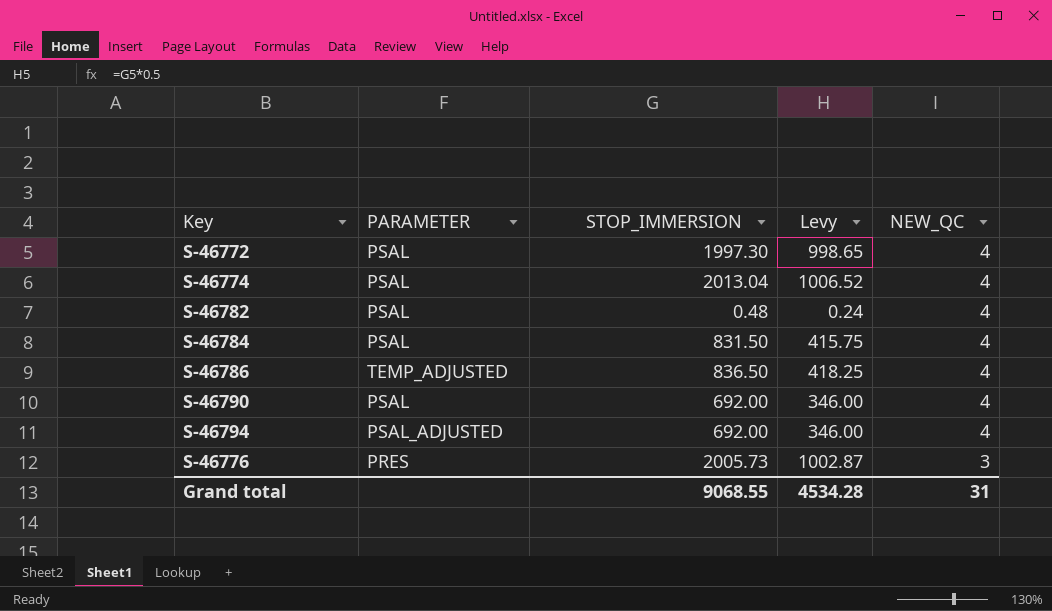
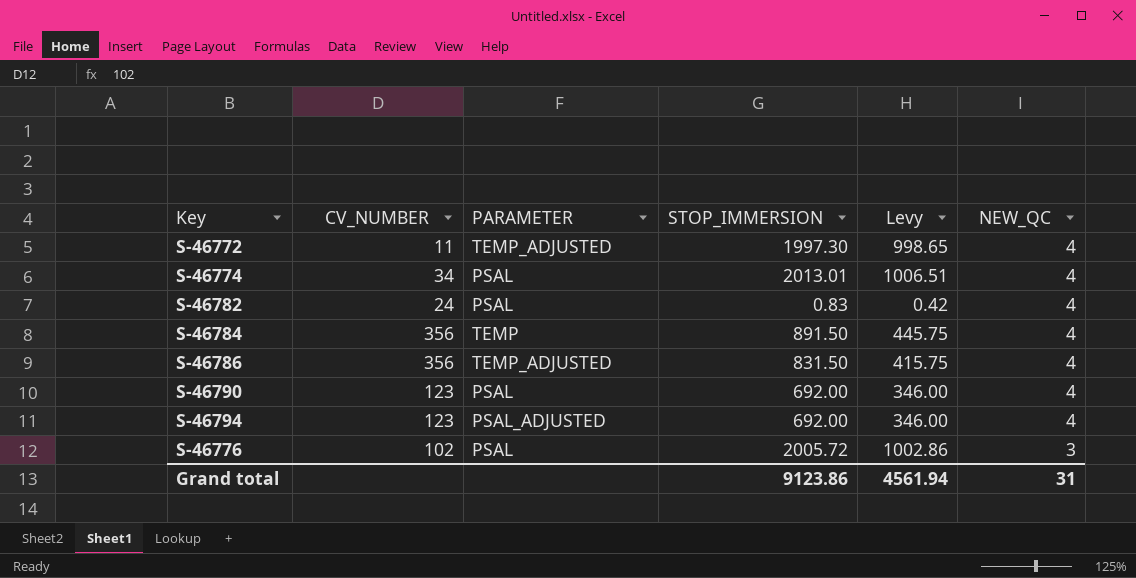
column CV_NUMBER | position: none -> 2
S-46772 | PARAMETER: PSAL -> TEMP_ADJUSTED
S-46774 | STOP_IMMERSION: 2013.04 -> 2013.01
S-46774 | Levy: 1006.52 -> 1006.51
S-46782 | STOP_IMMERSION: 0.48 -> 0.83
S-46782 | Levy: 0.24 -> 0.42
S-46784 | PARAMETER: PSAL -> TEMP
S-46784 | STOP_IMMERSION: 831.50 -> 891.50
S-46784 | Levy: 415.75 -> 445.75
S-46786 | STOP_IMMERSION: 836.50 -> 831.50
S-46786 | Levy: 418.25 -> 415.75
S-46776 | PARAMETER: PRES -> PSAL
S-46776 | STOP_IMMERSION: 2005.73 -> 2005.72
S-46776 | Levy: 1002.87 -> 1002.86
Grand total | STOP_IMMERSION: 9068.55 -> 9123.86
Grand total | Levy: 4534.28 -> 4561.94

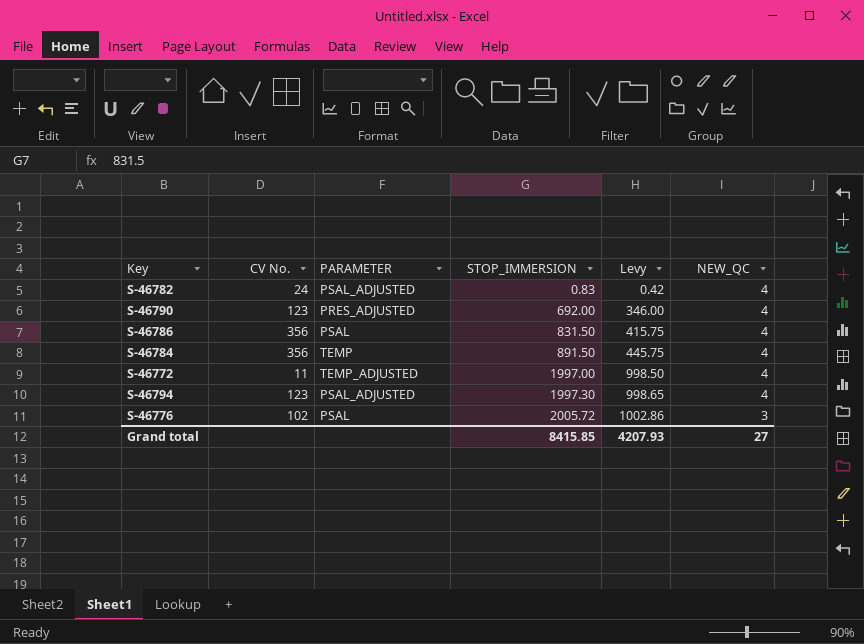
row order: NEW_QC descending -> STOP_IMMERSION ascending
column name: CV_NUMBER -> CV No.
row S-46774: 34 | PSAL | 2013.01 | 1006.51 | 4 -> none
S-46782 | PARAMETER: PSAL -> PSAL_ADJUSTED
S-46790 | PARAMETER: PSAL -> PRES_ADJUSTED
S-46786 | PARAMETER: TEMP_ADJUSTED -> PSAL
S-46772 | STOP_IMMERSION: 1997.30 -> 1997.00
S-46772 | Levy: 998.65 -> 998.50
S-46794 | STOP_IMMERSION: 692.00 -> 1997.30
S-46794 | Levy: 346.00 -> 998.65
Grand total | STOP_IMMERSION: 9123.86 -> 8415.85
Grand total | Levy: 4561.94 -> 4207.93
Grand total | NEW_QC: 31 -> 27

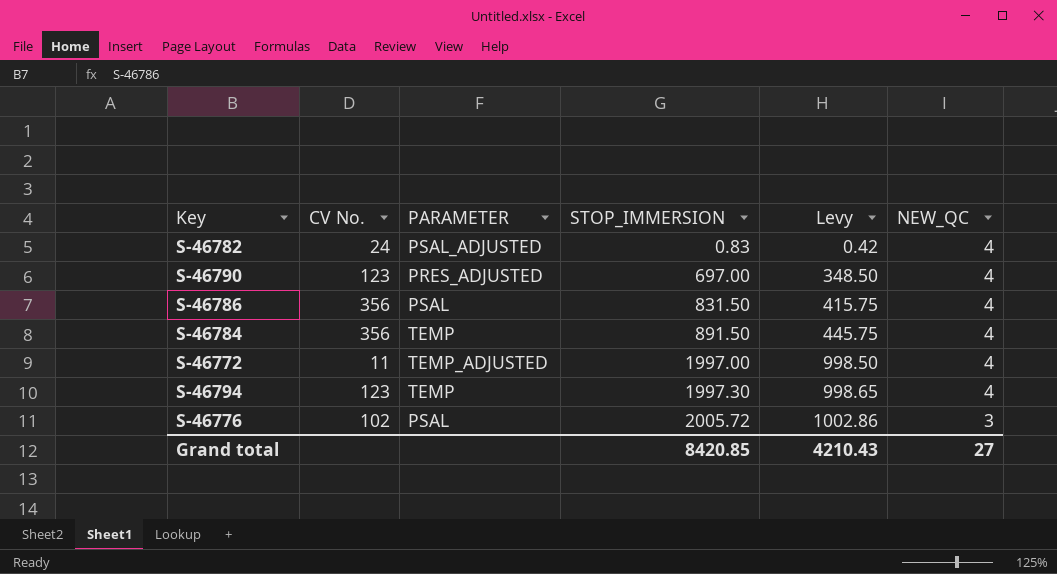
S-46790 | STOP_IMMERSION: 692.00 -> 697.00
S-46790 | Levy: 346.00 -> 348.50
S-46794 | PARAMETER: PSAL_ADJUSTED -> TEMP
Grand total | STOP_IMMERSION: 8415.85 -> 8420.85
Grand total | Levy: 4207.93 -> 4210.43

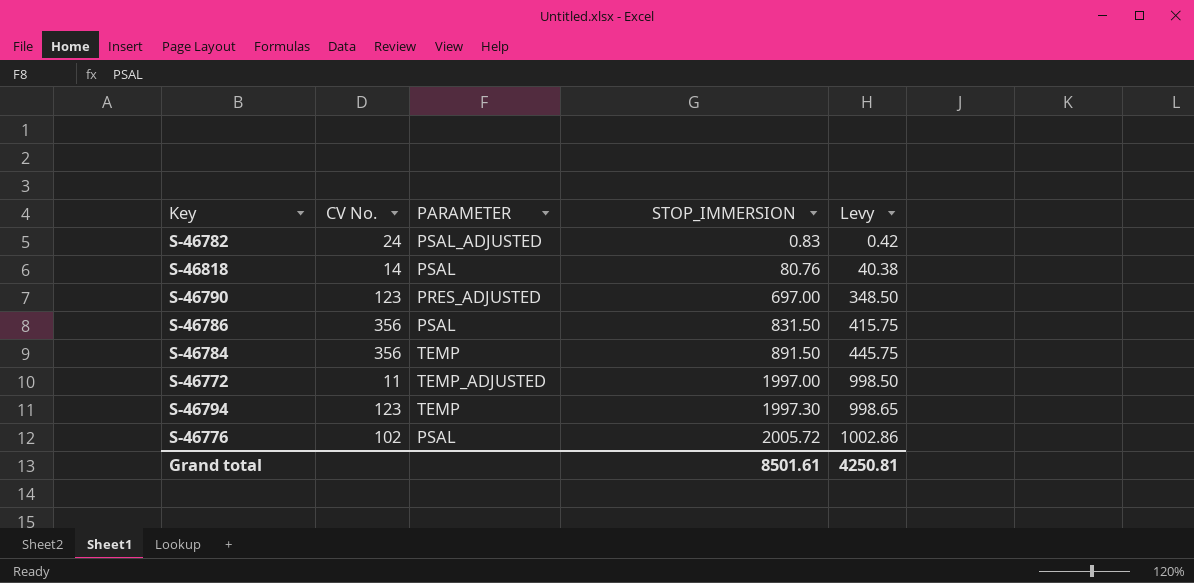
column NEW_QC | position: 6 -> none
row S-46818: none -> 14 | PSAL | 80.76 | 40.38
Grand total | STOP_IMMERSION: 8420.85 -> 8501.61
Grand total | Levy: 4210.43 -> 4250.81

